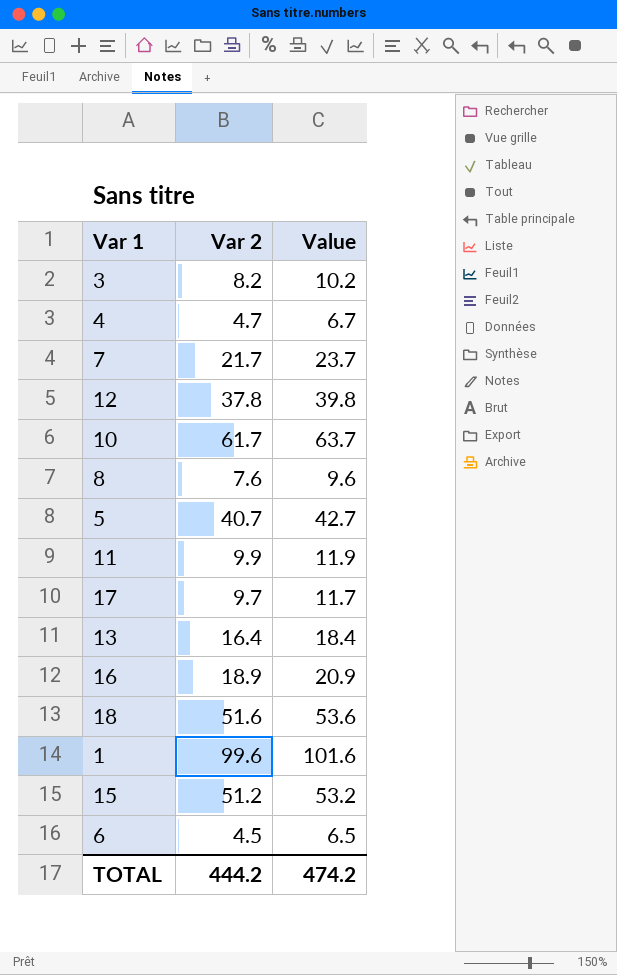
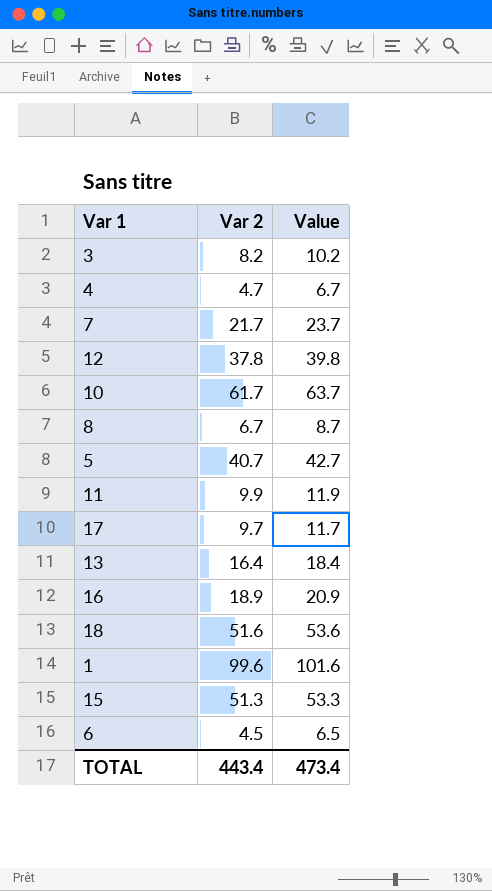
8 | Var 2: 7.6 -> 6.7
8 | Value: 9.6 -> 8.7
15 | Var 2: 51.2 -> 51.3
15 | Value: 53.2 -> 53.3
TOTAL | Var 2: 444.2 -> 443.4
TOTAL | Value: 474.2 -> 473.4

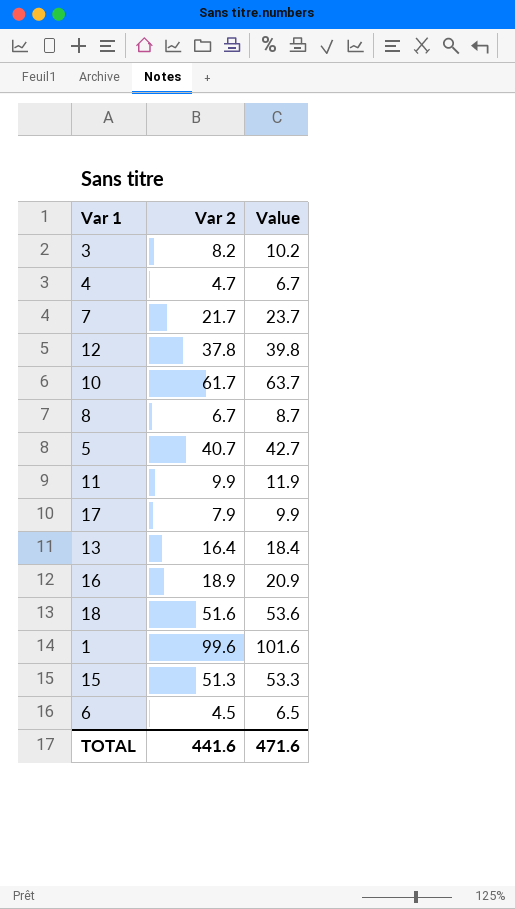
17 | Var 2: 9.7 -> 7.9
17 | Value: 11.7 -> 9.9
TOTAL | Var 2: 443.4 -> 441.6
TOTAL | Value: 473.4 -> 471.6

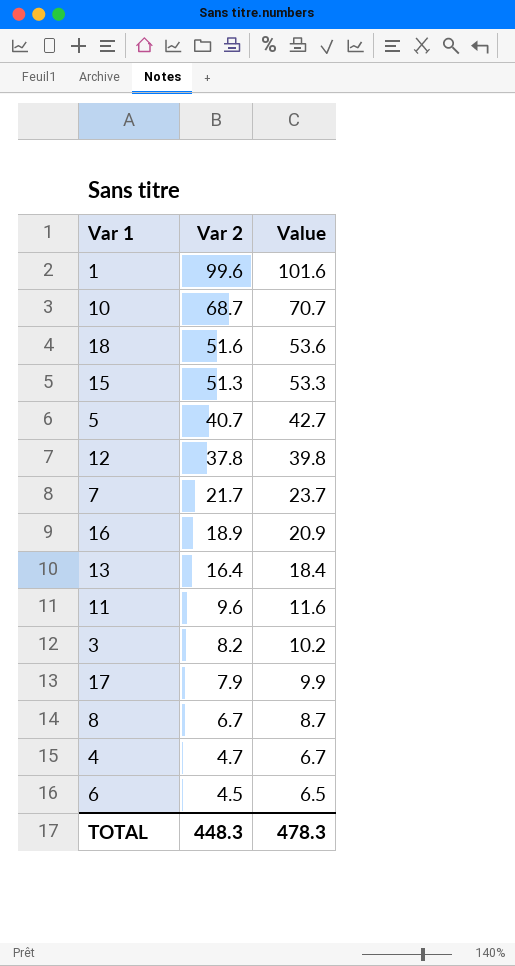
row order: none -> Var 2 descending
10 | Var 2: 61.7 -> 68.7
10 | Value: 63.7 -> 70.7
11 | Var 2: 9.9 -> 9.6
11 | Value: 11.9 -> 11.6
TOTAL | Var 2: 441.6 -> 448.3
TOTAL | Value: 471.6 -> 478.3

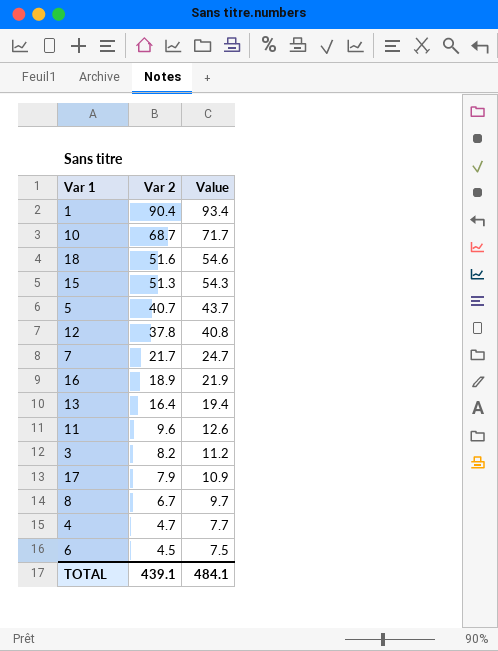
column Value | formula: [Var 2] + 2 -> [Var 2] + 3
1 | Var 2: 99.6 -> 90.4
TOTAL | Var 2: 448.3 -> 439.1
TOTAL | Value: 478.3 -> 484.1

